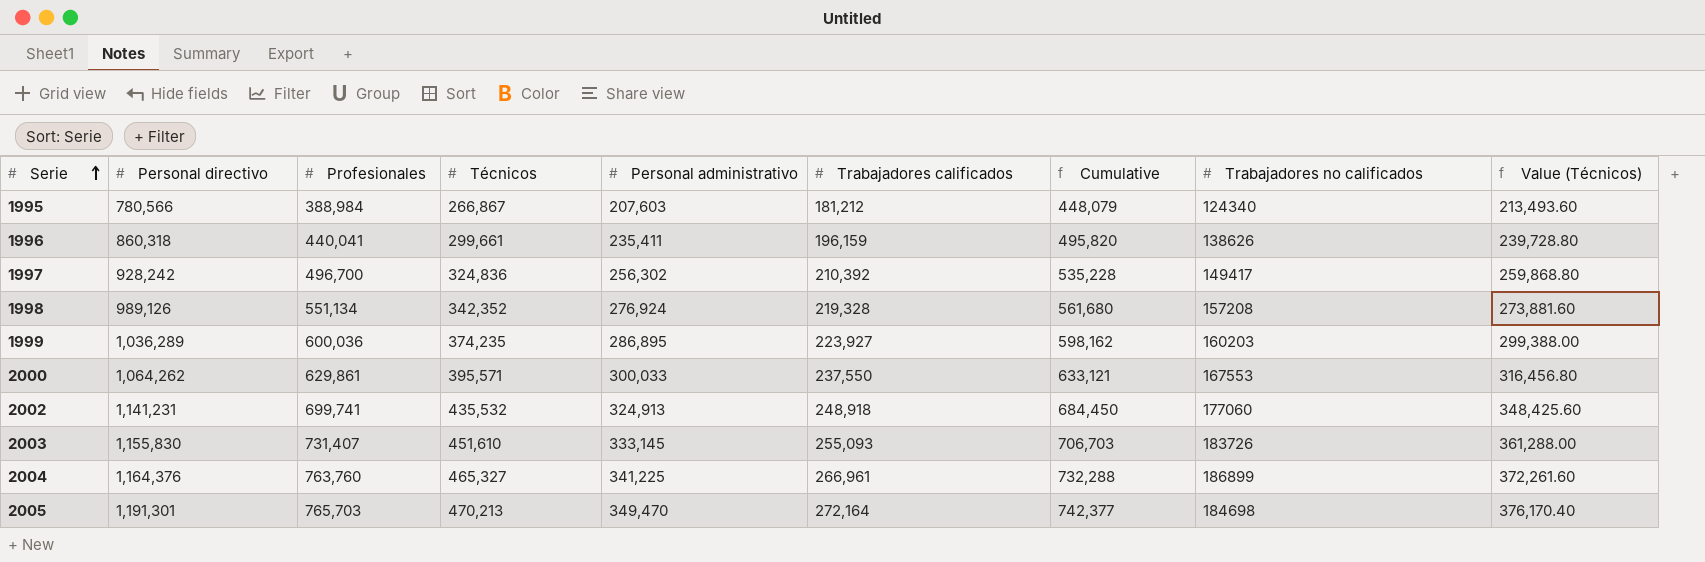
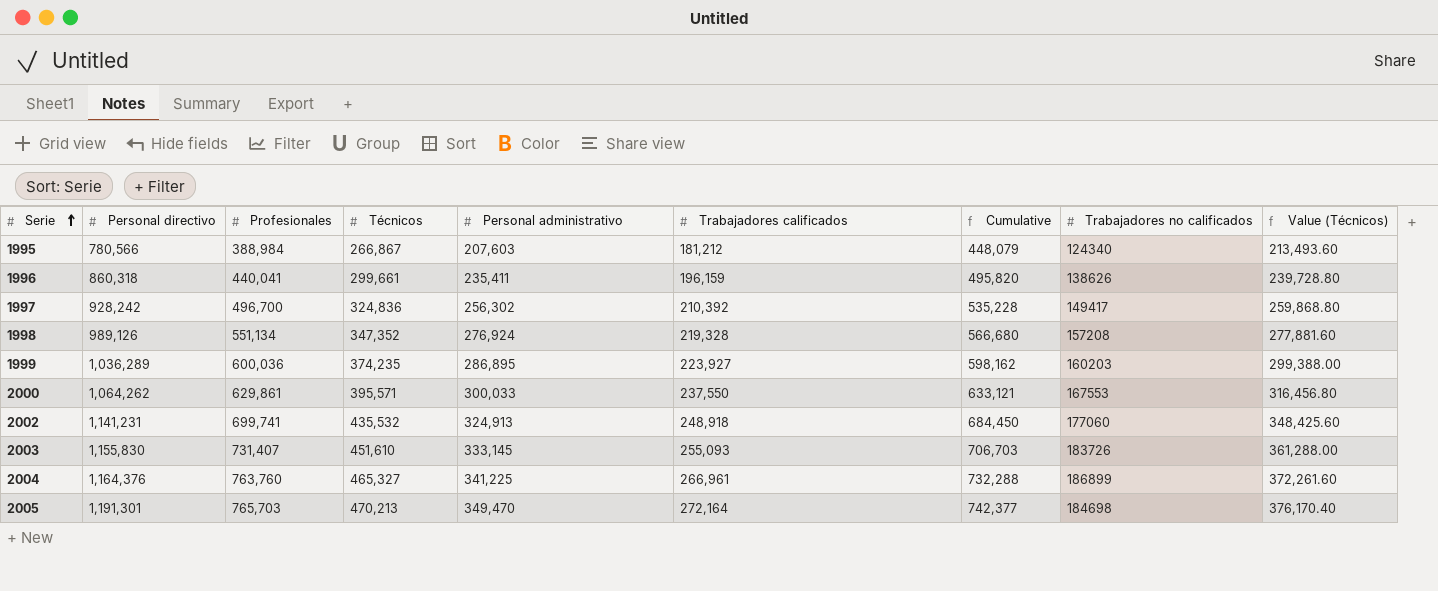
1998 | Técnicos: 342,352 -> 347,352
1998 | Cumulative: 561,680 -> 566,680
1998 | Value (Técnicos): 273,881.60 -> 277,881.60

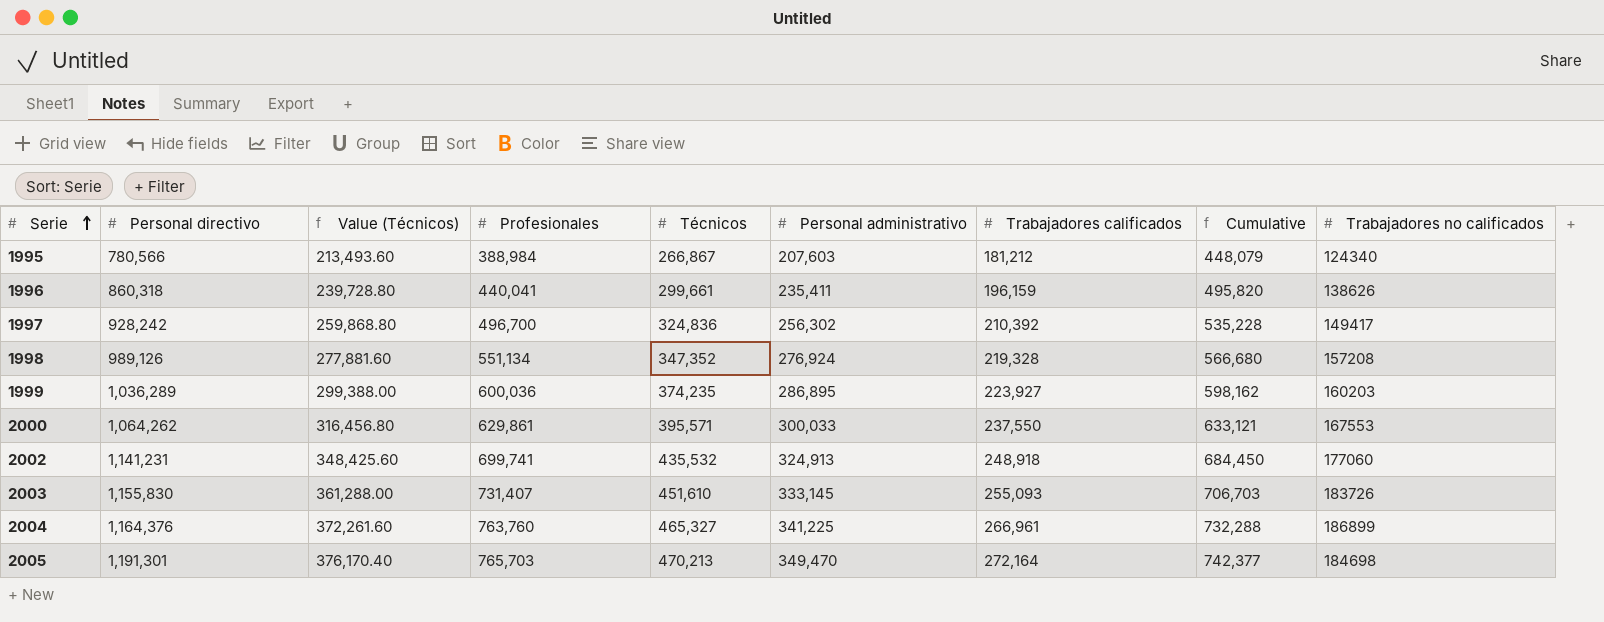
column Value (Técnicos) | position: 9 -> 3

